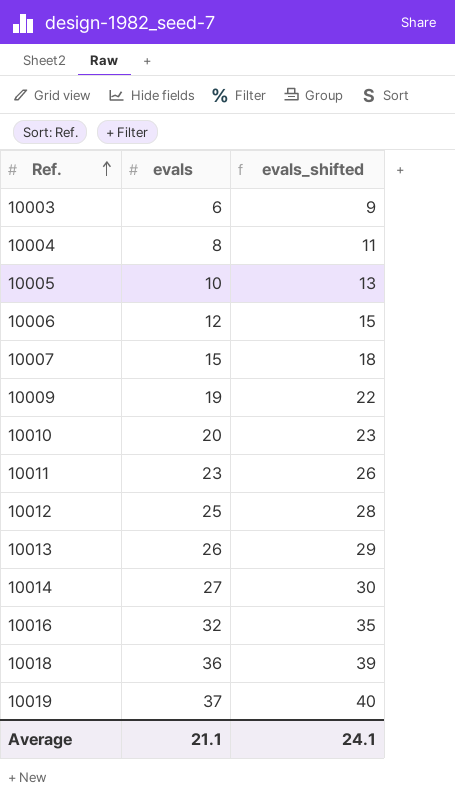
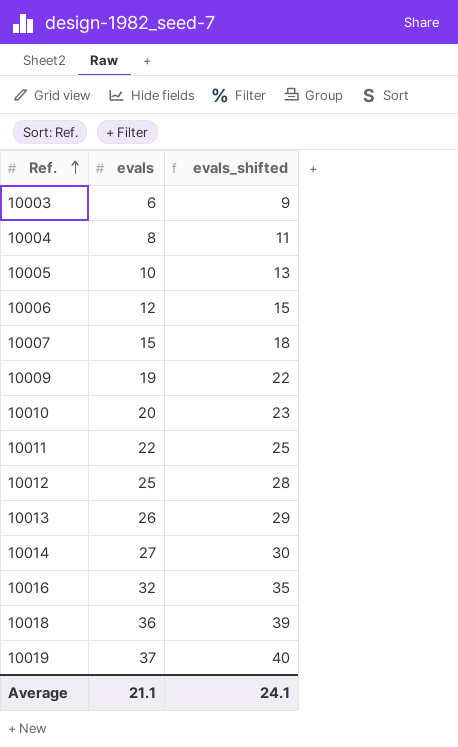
10011 | evals: 23 -> 22
10011 | evals_shifted: 26 -> 25

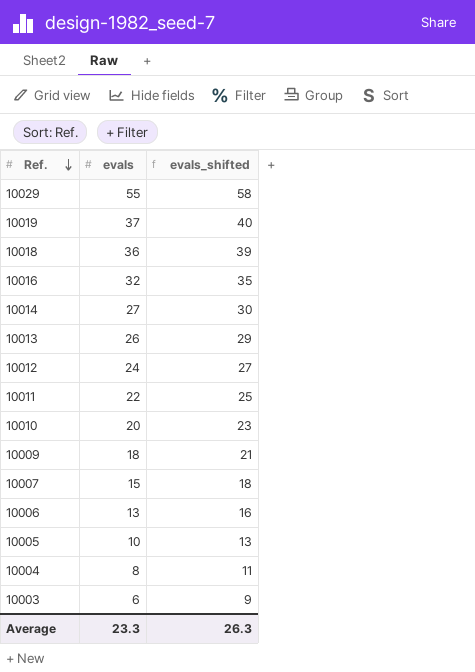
row order: Ref. ascending -> Ref. descending
row 10029: none -> 55 | 58
10012 | evals: 25 -> 24
10012 | evals_shifted: 28 -> 27
10009 | evals: 19 -> 18
10009 | evals_shifted: 22 -> 21
10006 | evals: 12 -> 13
10006 | evals_shifted: 15 -> 16
Average | evals: 21.1 -> 23.3
Average | evals_shifted: 24.1 -> 26.3

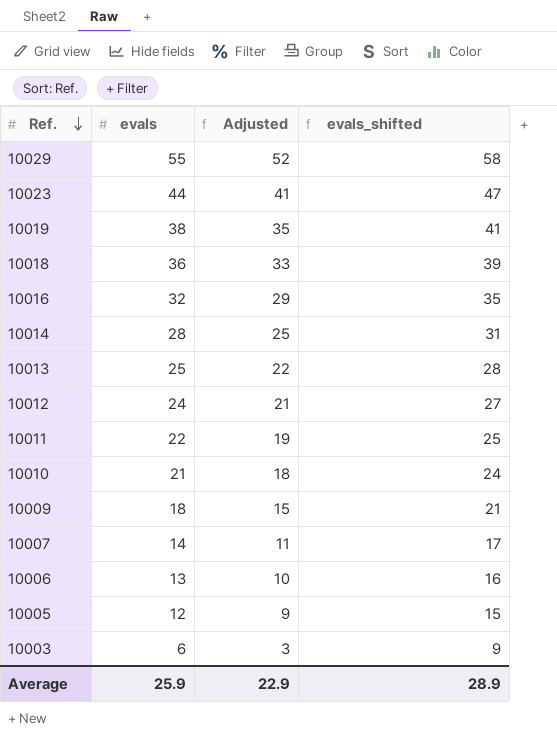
column Adjusted | formula: none -> [evals] - 3
row 10004: 8 | 11 -> none
row 10023: none -> 44 | 41 | 47
10019 | evals: 37 -> 38
10019 | evals_shifted: 40 -> 41
10014 | evals: 27 -> 28
10014 | evals_shifted: 30 -> 31
10013 | evals: 26 -> 25
10013 | evals_shifted: 29 -> 28
10010 | evals: 20 -> 21
10010 | evals_shifted: 23 -> 24
10007 | evals: 15 -> 14
10007 | evals_shifted: 18 -> 17
10005 | evals: 10 -> 12
10005 | evals_shifted: 13 -> 15
Average | evals: 23.3 -> 25.9
Average | evals_shifted: 26.3 -> 28.9

